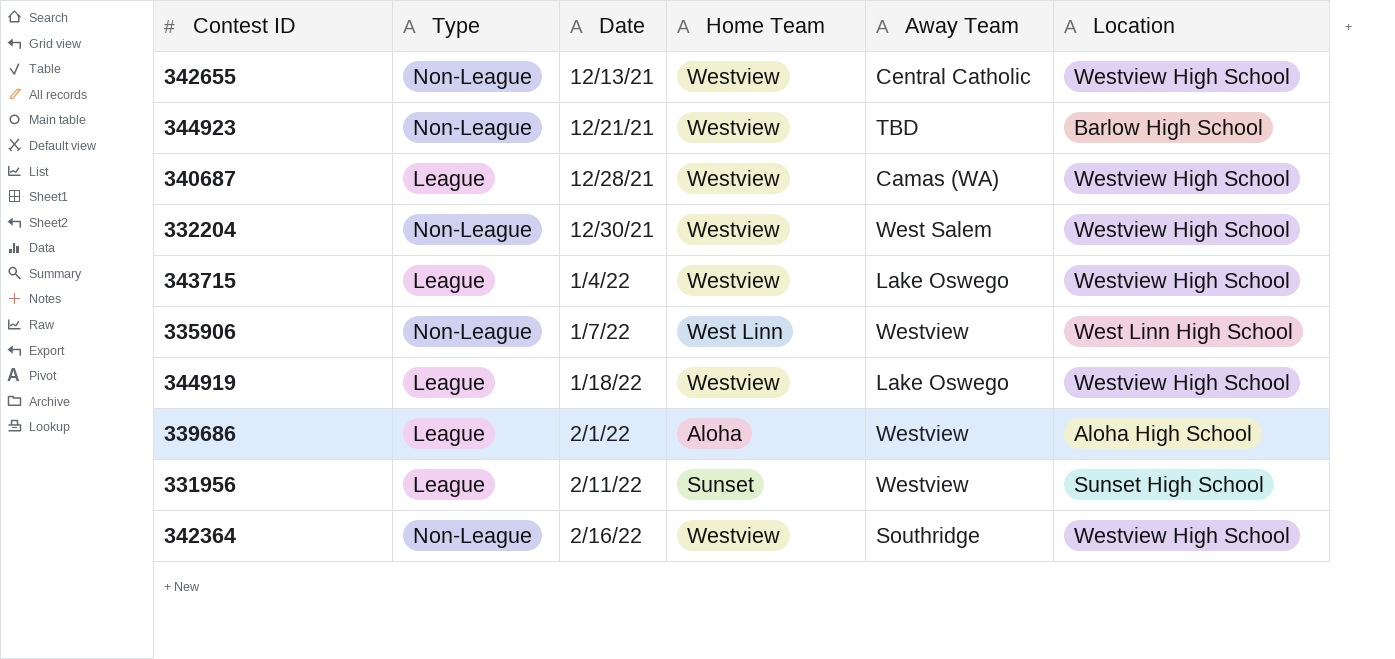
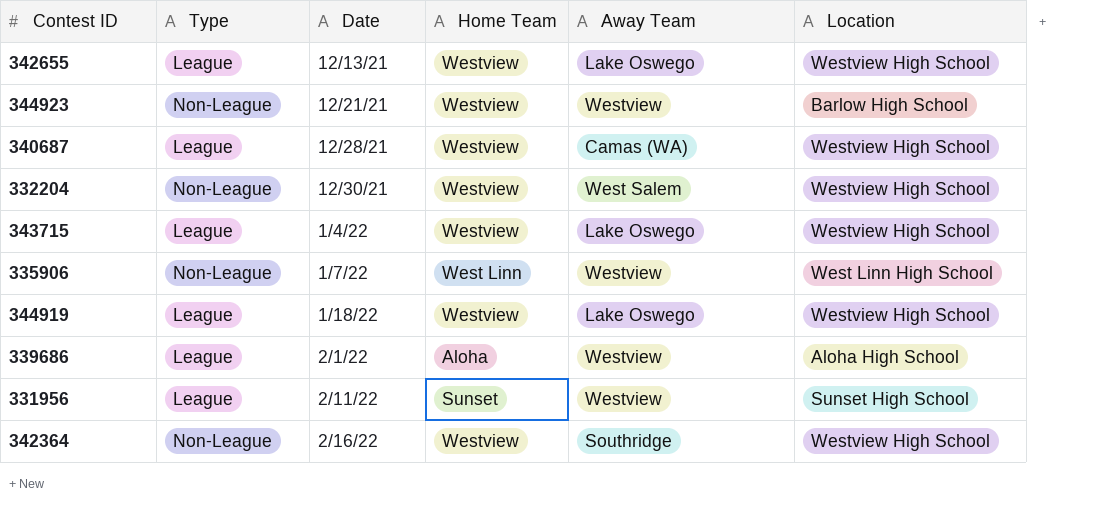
342655 | Type: Non-League -> League
342655 | Away Team: Central Catholic -> Lake Oswego
344923 | Away Team: TBD -> Westview

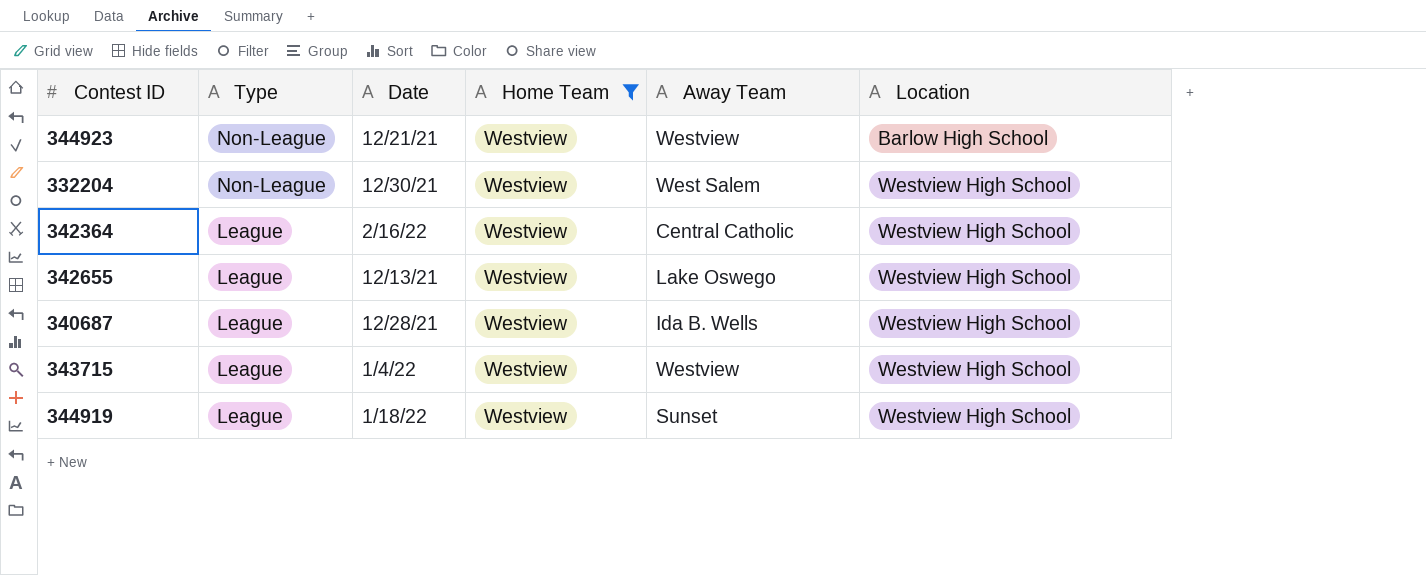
filter: none -> Home Team = Westview
row order: Date ascending -> Type descending
342364 | Type: Non-League -> League
342364 | Away Team: Southridge -> Central Catholic
340687 | Away Team: Camas (WA) -> Ida B. Wells
343715 | Away Team: Lake Oswego -> Westview
344919 | Away Team: Lake Oswego -> Sunset

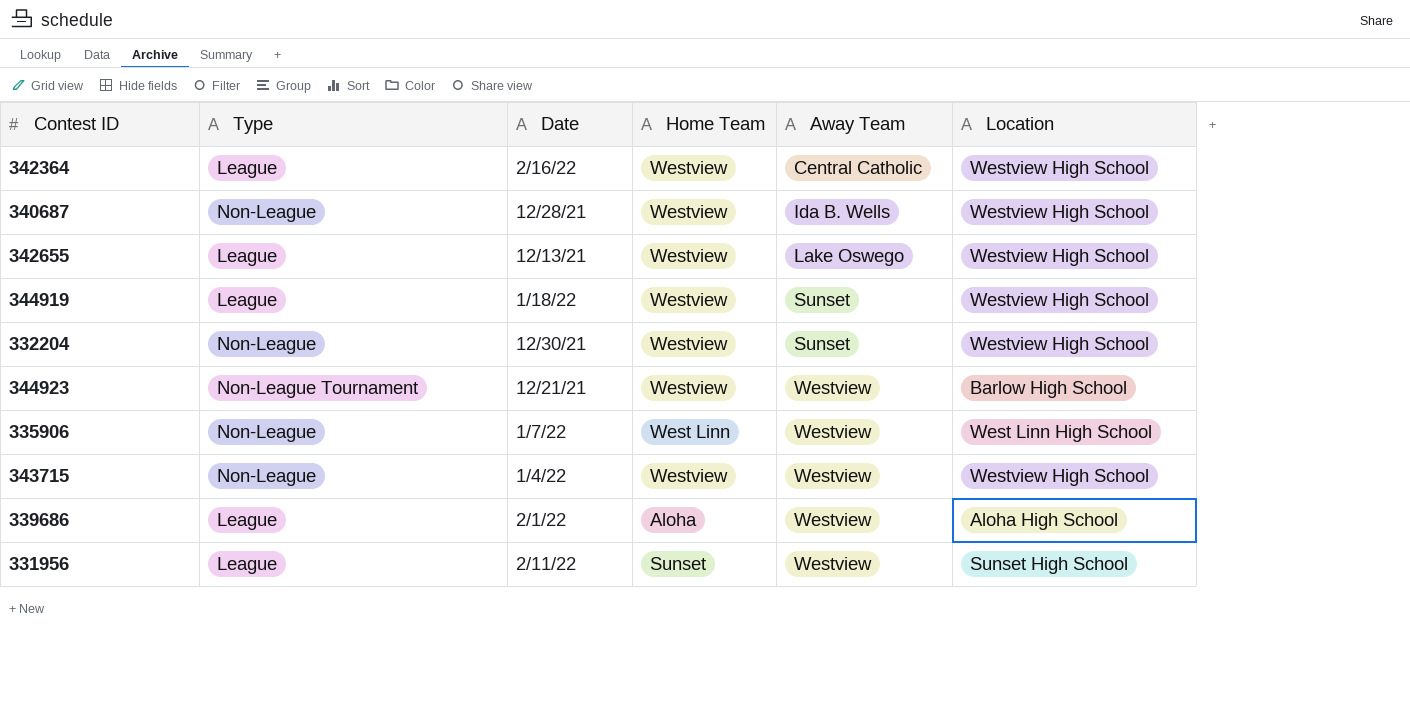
filter: Home Team = Westview -> none
row order: Type descending -> Away Team ascending
340687 | Type: League -> Non-League
332204 | Away Team: West Salem -> Sunset
344923 | Type: Non-League -> Non-League Tournament
343715 | Type: League -> Non-League

